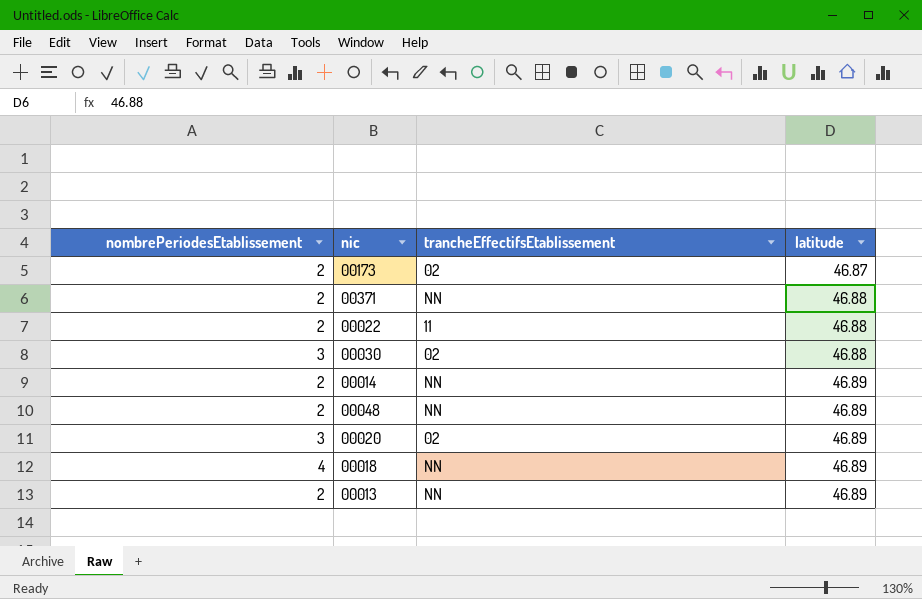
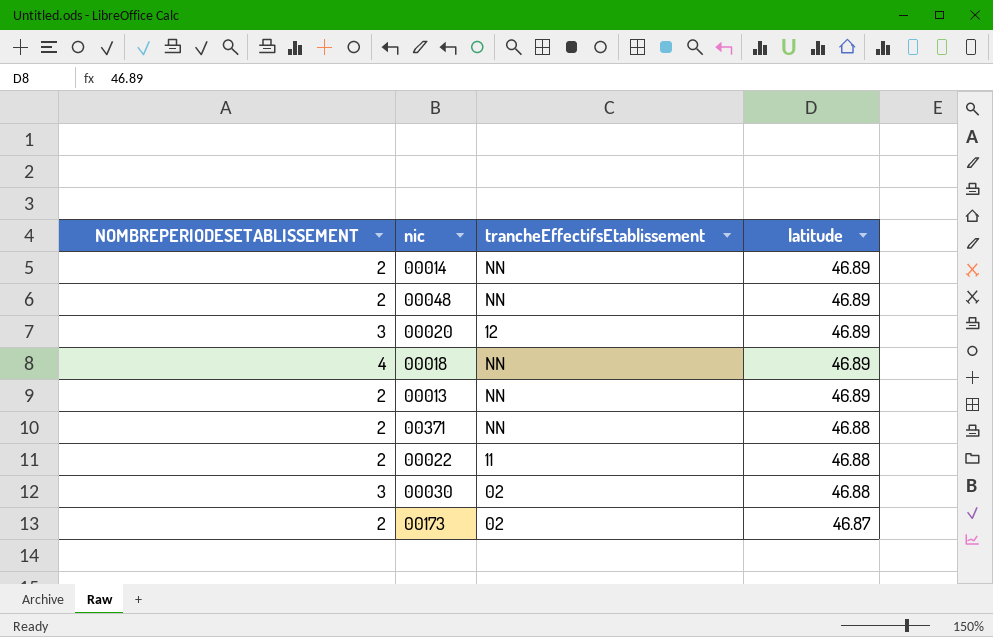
row order: latitude ascending -> latitude descending
column name: nombrePeriodesEtablissement -> NOMBREPERIODESETABLISSEMENT
00020 | trancheEffectifsEtablissement: 02 -> 12

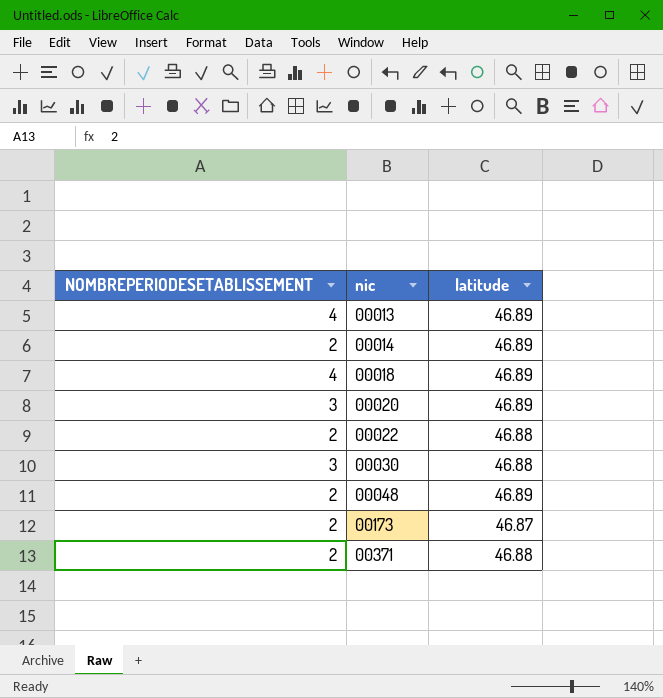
row order: latitude descending -> nic ascending
column trancheEffectifsEtablissement | position: 3 -> none
00013 | NOMBREPERIODESETABLISSEMENT: 2 -> 4

